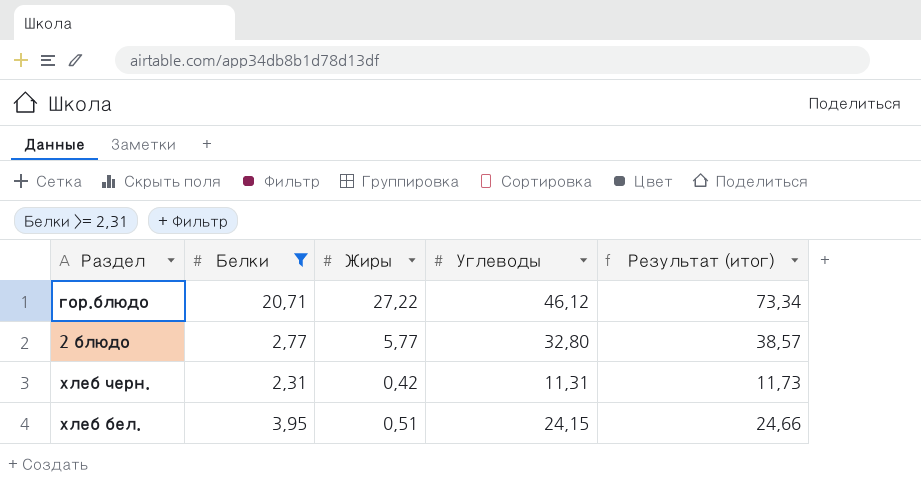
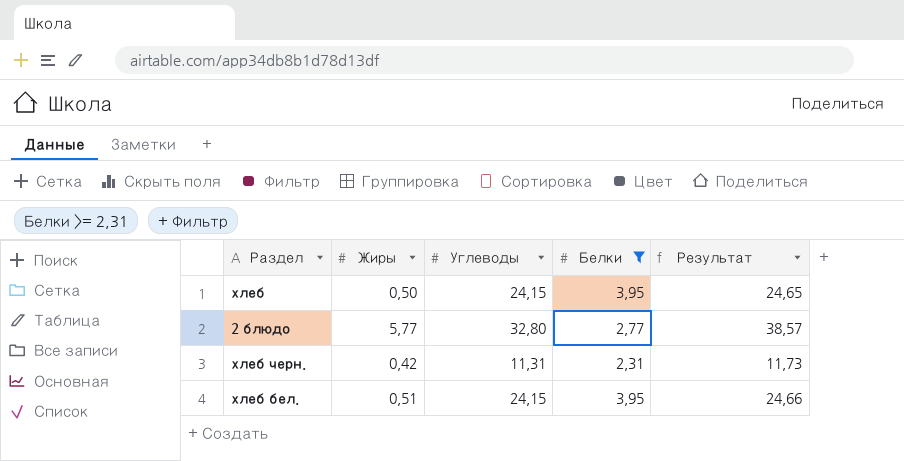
column Белки | position: 2 -> 4
column name: Результат (итог) -> Результат
row гор.блюдо: 20,71 | 27,22 | 46,12 | 73,34 -> none
row хлеб: none -> 0,50 | 24,15 | 3,95 | 24,65

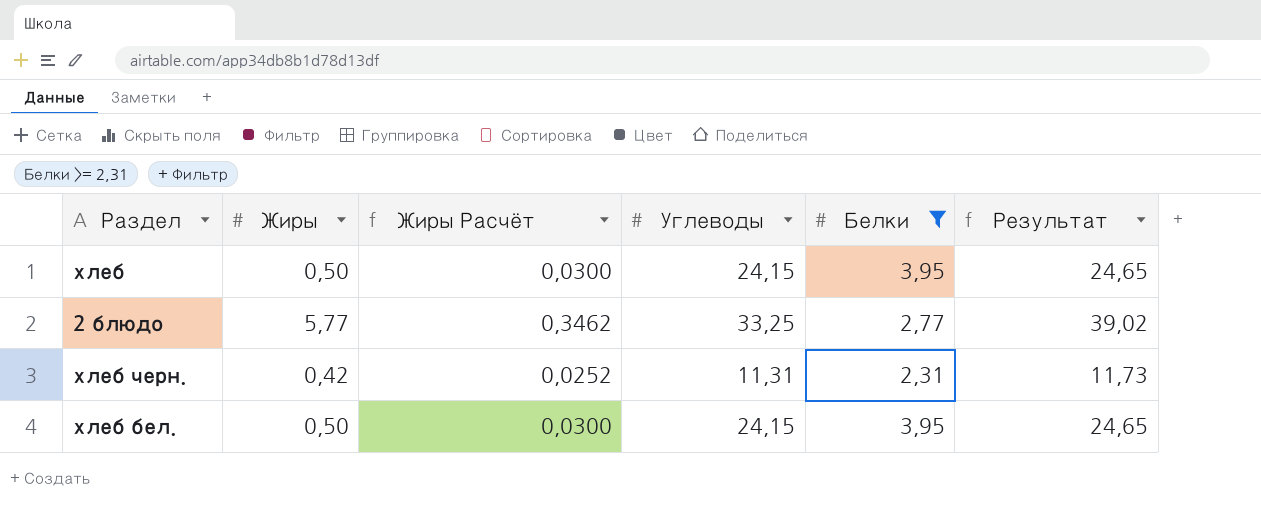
column Жиры Расчёт | formula: none -> [Жиры] * 0,06
2 блюдо | Углеводы: 32,80 -> 33,25
2 блюдо | Результат: 38,57 -> 39,02
хлеб бел. | Жиры: 0,51 -> 0,50
хлеб бел. | Результат: 24,66 -> 24,65

